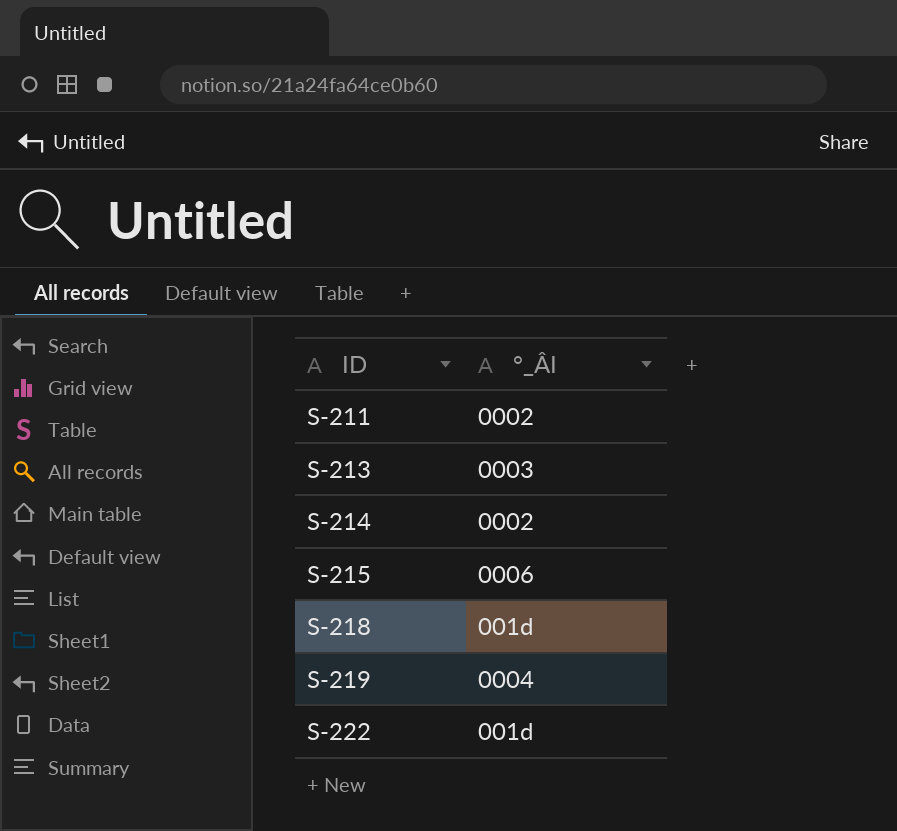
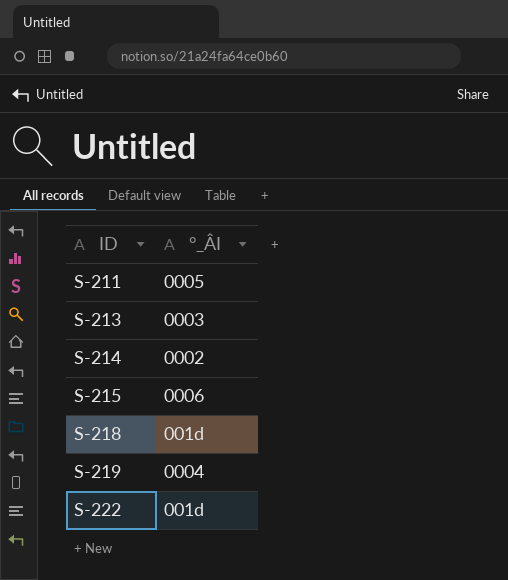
S-211 | °_ÂI: 0002 -> 0005

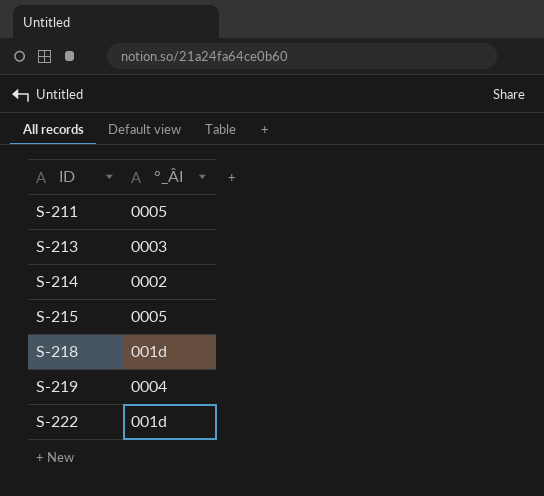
S-215 | °_ÂI: 0006 -> 0005

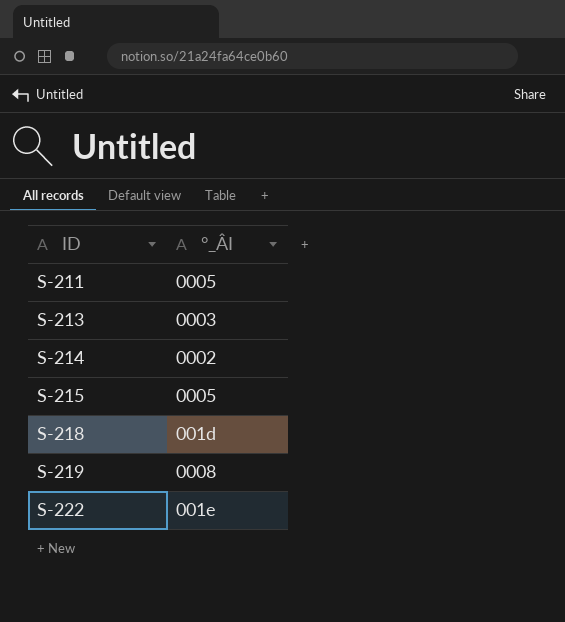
S-219 | °_ÂI: 0004 -> 0008
S-222 | °_ÂI: 001d -> 001e

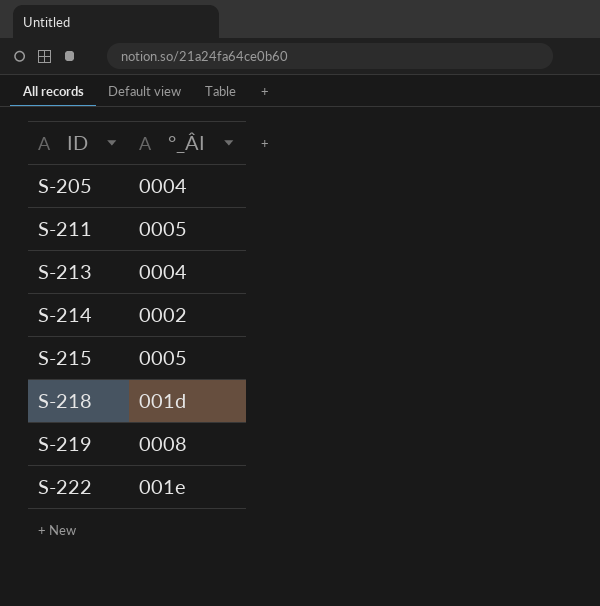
row S-205: none -> 0004
S-213 | °_ÂI: 0003 -> 0004

